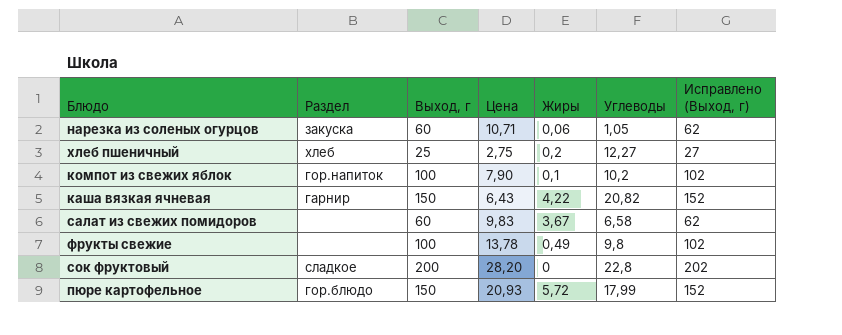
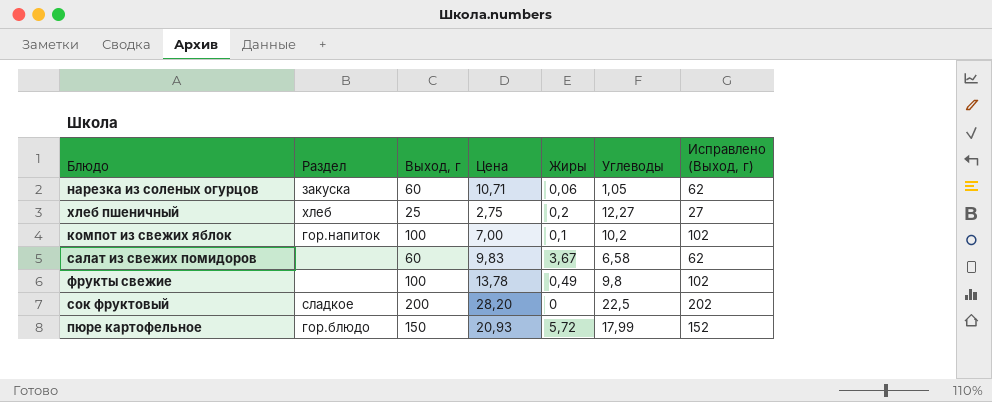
row каша вязкая ячневая: гарнир | 150 | 6,43 | 4,22 | 20,82 | 152 -> none
компот из свежих яблок | Цена: 7,90 -> 7,00
сок фруктовый | Углеводы: 22,8 -> 22,5

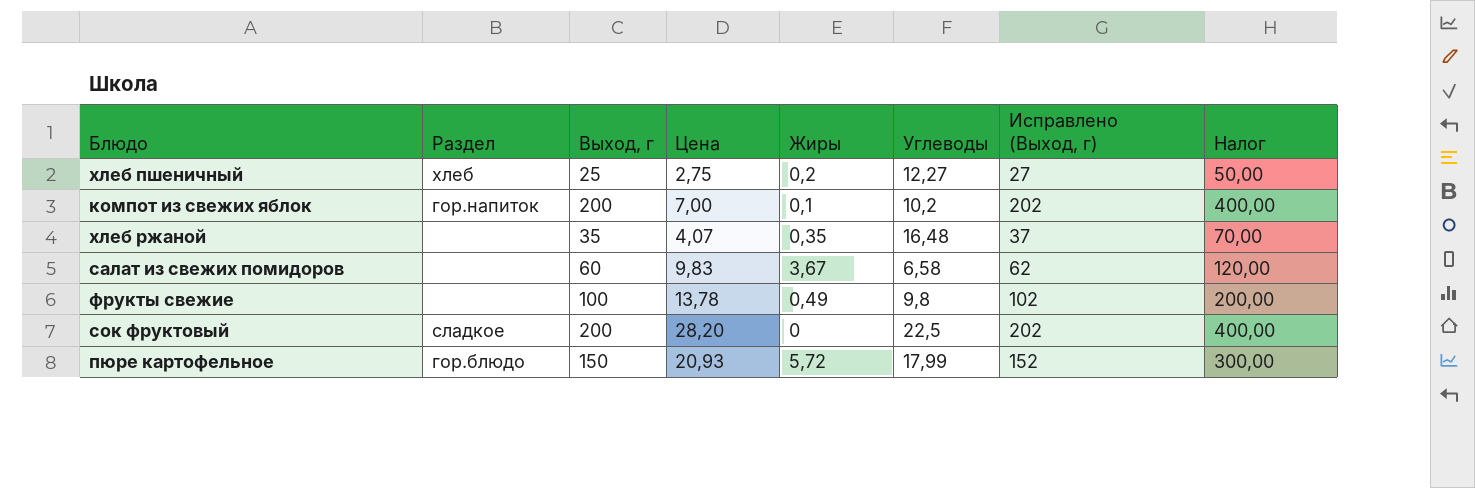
column Налог | formula: none -> [Выход, г] * 2
row нарезка из соленых огурцов: закуска | 60 | 10,71 | 0,06 | 1,05 | 62 -> none
компот из свежих яблок | Выход, г: 100 -> 200
компот из свежих яблок | Исправлено (Выход, г): 102 -> 202
row хлеб ржаной: none -> none | 35 | 4,07 | 0,35 | 16,48 | 37 | 70,00

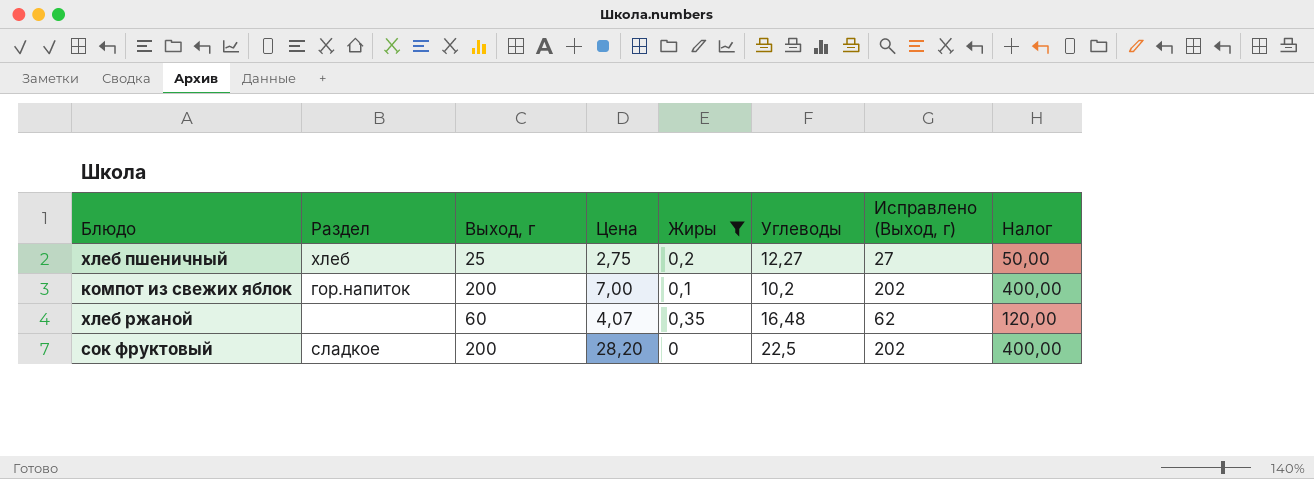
filter: none -> Жиры <= 0,35
хлеб ржаной | Выход, г: 35 -> 60
хлеб ржаной | Исправлено (Выход, г): 37 -> 62
хлеб ржаной | Налог: 70,00 -> 120,00

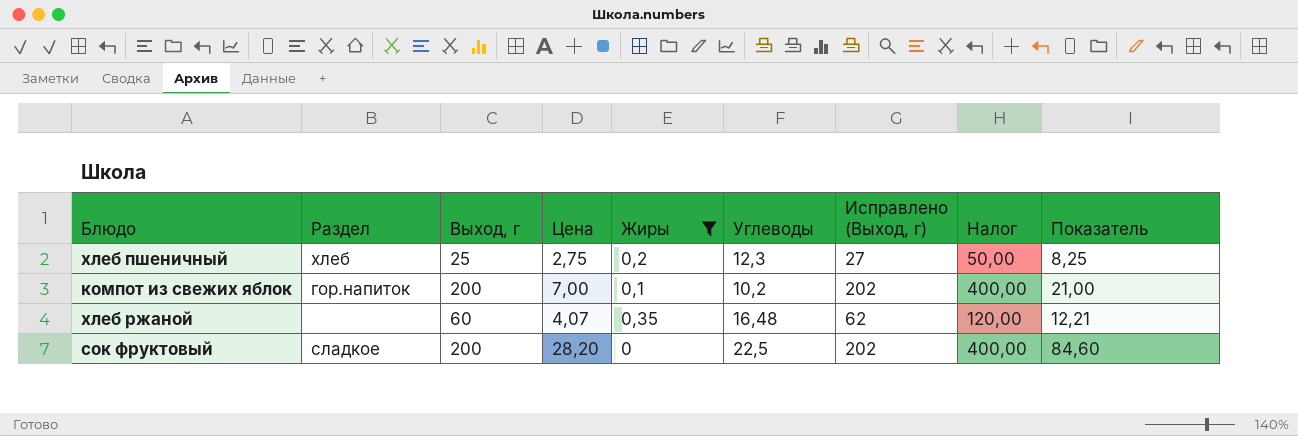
column Показатель | formula: none -> [Цена] * 3
хлеб пшеничный | Углеводы: 12,27 -> 12,3

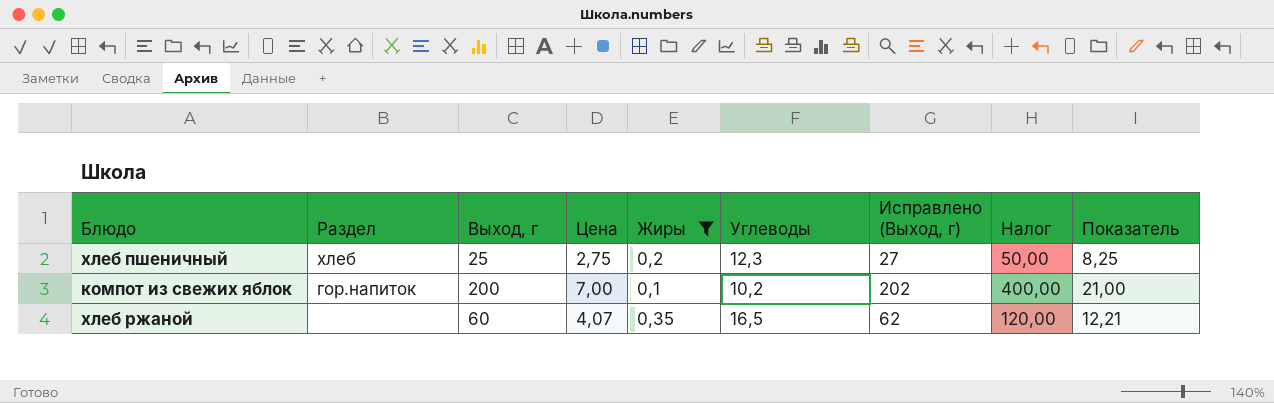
row сок фруктовый: сладкое | 200 | 28,20 | 0 | 22,5 | 202 | 400,00 | 84,60 -> none
хлеб ржаной | Углеводы: 16,48 -> 16,5

